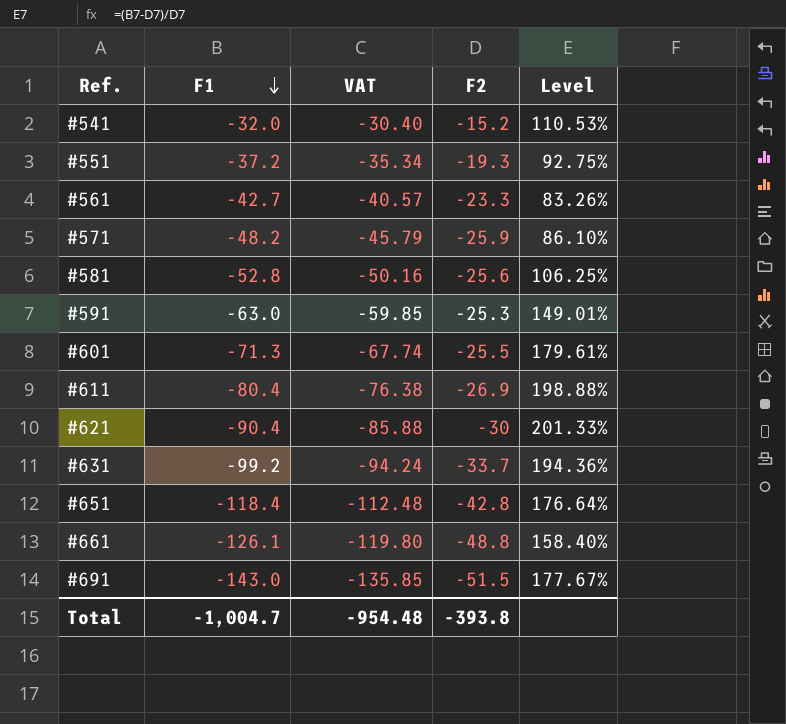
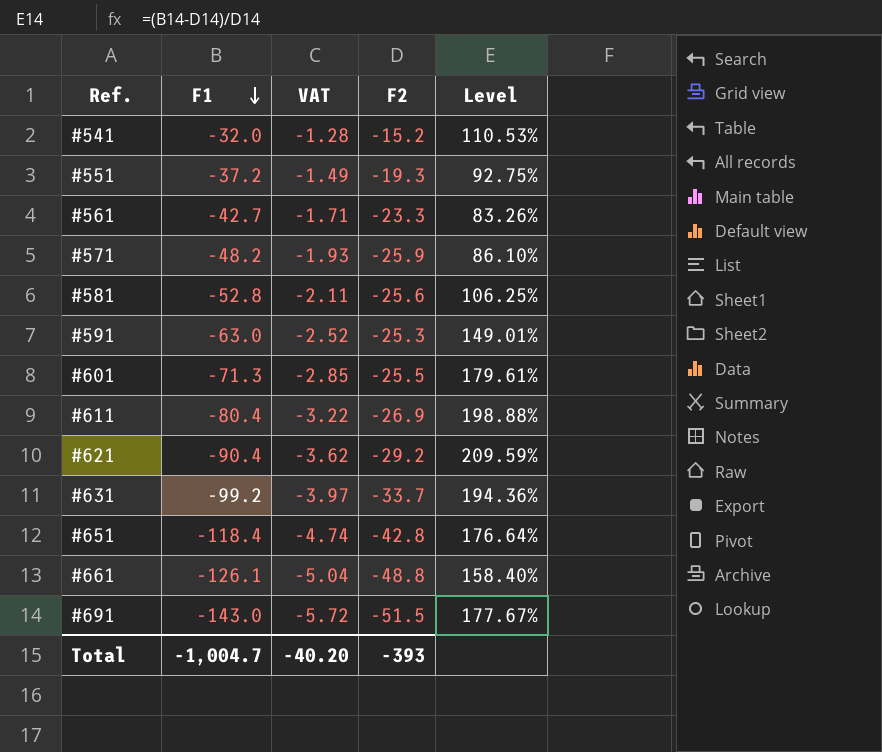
column VAT | formula: [F1] * 0.95 -> [F1] * 0.04
#621 | F2: -30 -> -29.2
#621 | Level: 201.33% -> 209.59%
Total | VAT: -954.48 -> -40.20
Total | F2: -393.8 -> -393

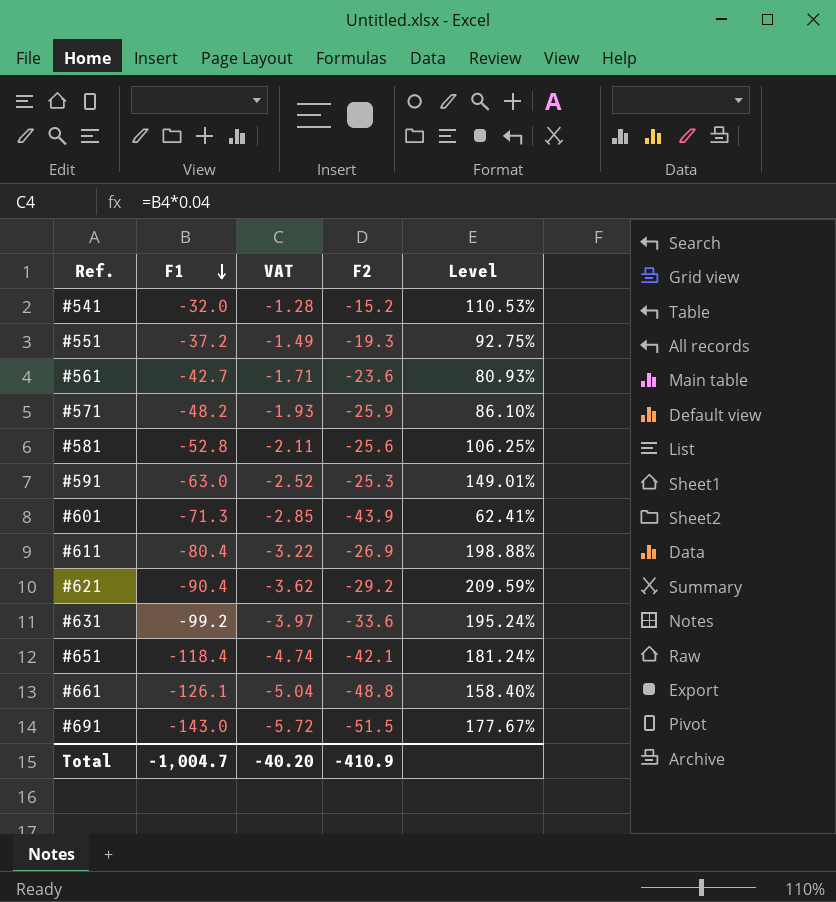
#561 | F2: -23.3 -> -23.6
#561 | Level: 83.26% -> 80.93%
#601 | F2: -25.5 -> -43.9
#601 | Level: 179.61% -> 62.41%
#631 | F2: -33.7 -> -33.6
#631 | Level: 194.36% -> 195.24%
#651 | F2: -42.8 -> -42.1
#651 | Level: 176.64% -> 181.24%
Total | F2: -393 -> -410.9

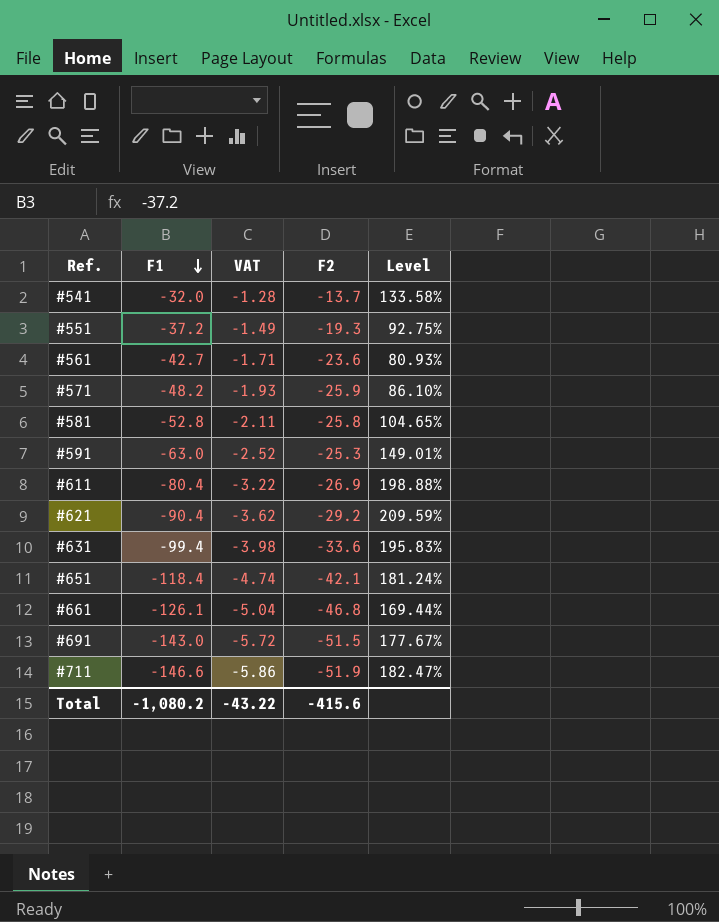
row #601: -71.3 | -2.85 | -43.9 | 62.41% -> none
#541 | F2: -15.2 -> -13.7
#541 | Level: 110.53% -> 133.58%
#581 | F2: -25.6 -> -25.8
#581 | Level: 106.25% -> 104.65%
#631 | F1: -99.2 -> -99.4
#631 | VAT: -3.97 -> -3.98
#631 | Level: 195.24% -> 195.83%
#661 | F2: -48.8 -> -46.8
#661 | Level: 158.40% -> 169.44%
row #711: none -> -146.6 | -5.86 | -51.9 | 182.47%
Total | F1: -1,004.7 -> -1,080.2
Total | VAT: -40.20 -> -43.22
Total | F2: -410.9 -> -415.6

